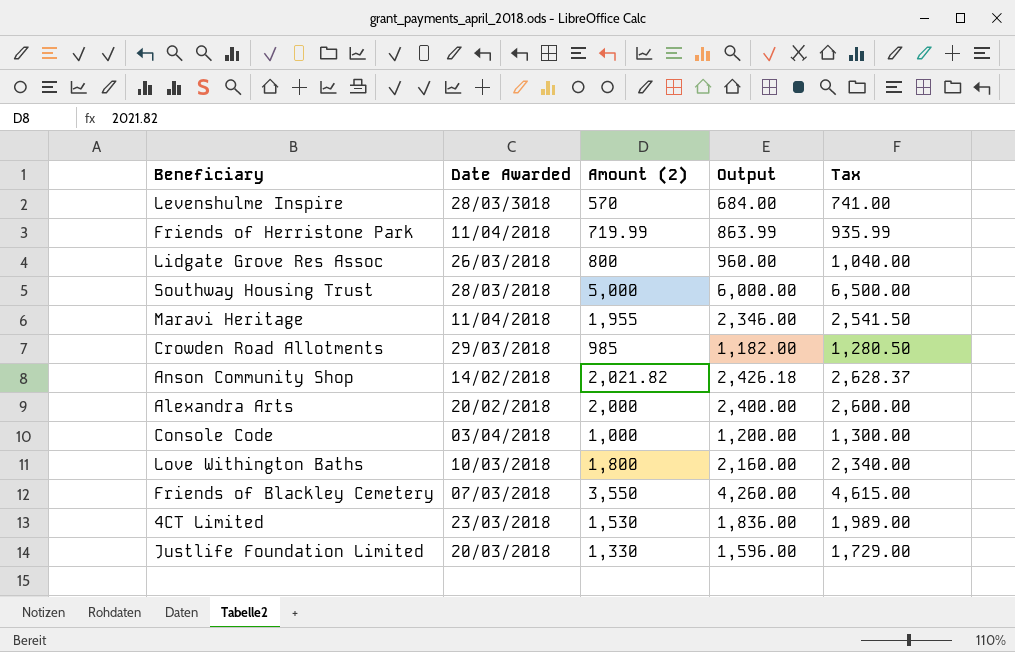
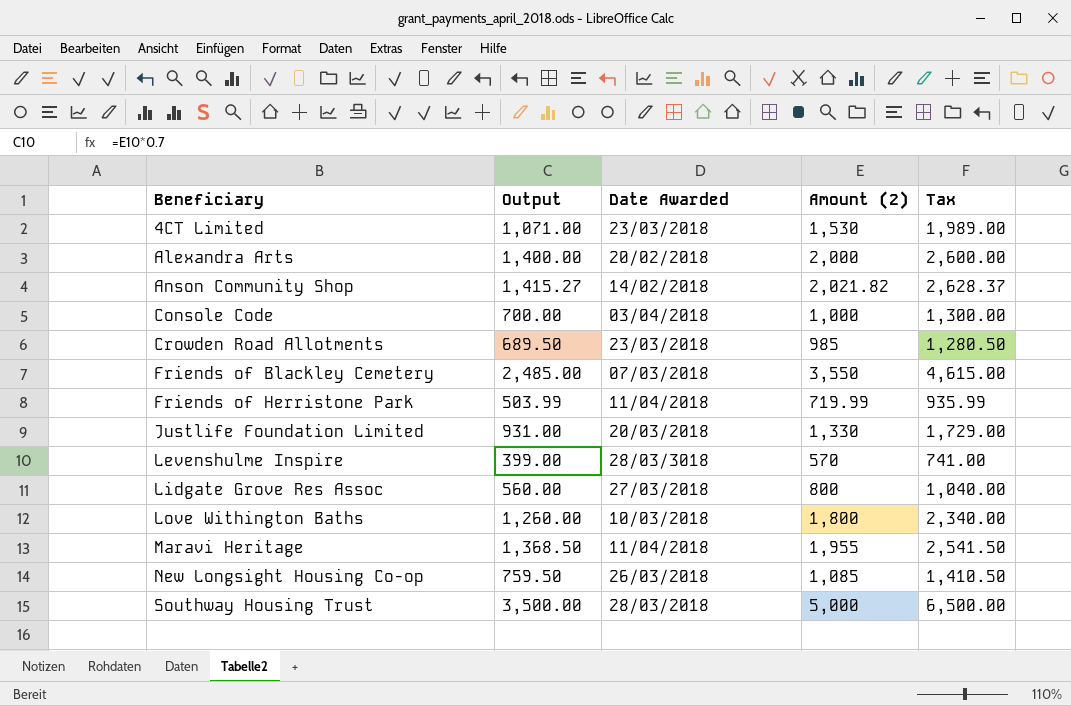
row order: none -> Beneficiary ascending
column Output | formula: [Amount (2)] * 1.2 -> [Amount (2)] * 0.7
column Output | position: 4 -> 2
Crowden Road Allotments | Date Awarded: 29/03/2018 -> 23/03/2018
Lidgate Grove Res Assoc | Date Awarded: 26/03/2018 -> 27/03/2018
row New Longsight Housing Co-op: none -> 759.50 | 26/03/2018 | 1,085 | 1,410.50

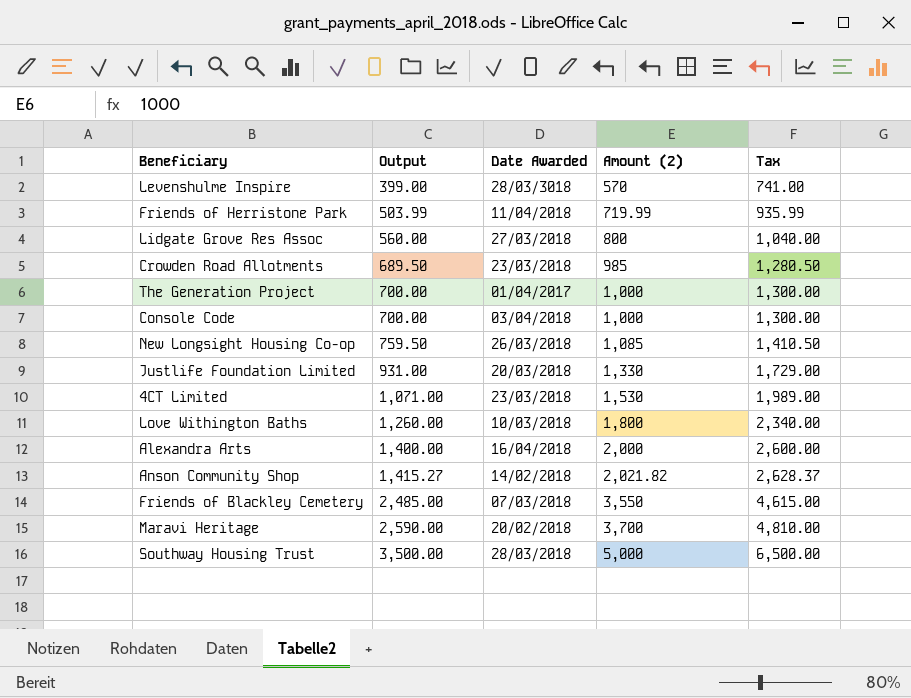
row order: Beneficiary ascending -> Output ascending
row The Generation Project: none -> 700.00 | 01/04/2017 | 1,000 | 1,300.00
Alexandra Arts | Date Awarded: 20/02/2018 -> 16/04/2018
Maravi Heritage | Output: 1,368.50 -> 2,590.00
Maravi Heritage | Date Awarded: 11/04/2018 -> 20/02/2018
Maravi Heritage | Amount (2): 1,955 -> 3,700
Maravi Heritage | Tax: 2,541.50 -> 4,810.00

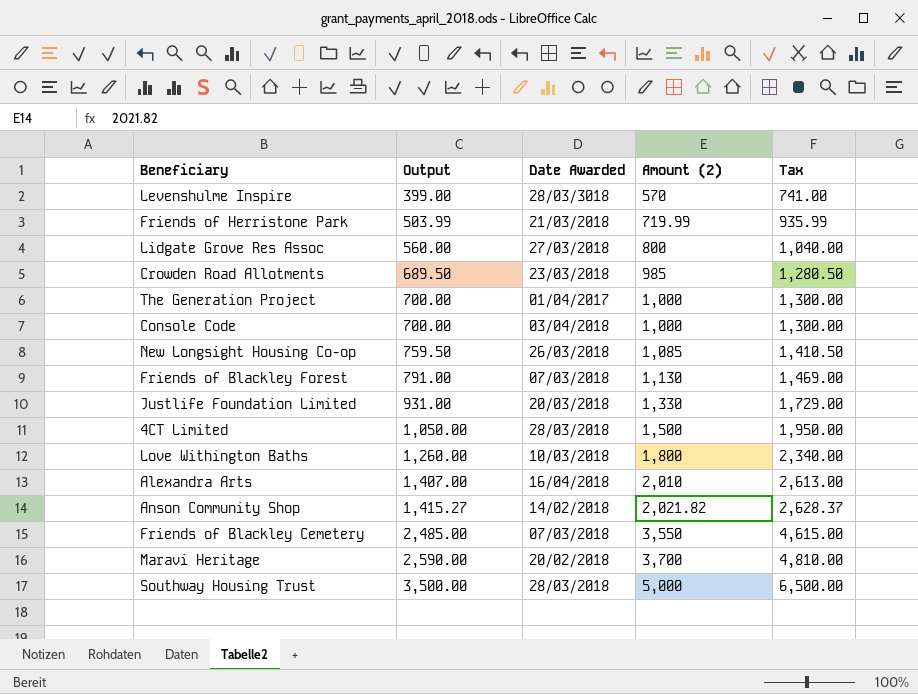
Friends of Herristone Park | Date Awarded: 11/04/2018 -> 21/03/2018
row Friends of Blackley Forest: none -> 791.00 | 07/03/2018 | 1,130 | 1,469.00
4CT Limited | Output: 1,071.00 -> 1,050.00
4CT Limited | Date Awarded: 23/03/2018 -> 28/03/2018
4CT Limited | Amount (2): 1,530 -> 1,500
4CT Limited | Tax: 1,989.00 -> 1,950.00
Alexandra Arts | Output: 1,400.00 -> 1,407.00
Alexandra Arts | Amount (2): 2,000 -> 2,010
Alexandra Arts | Tax: 2,600.00 -> 2,613.00

